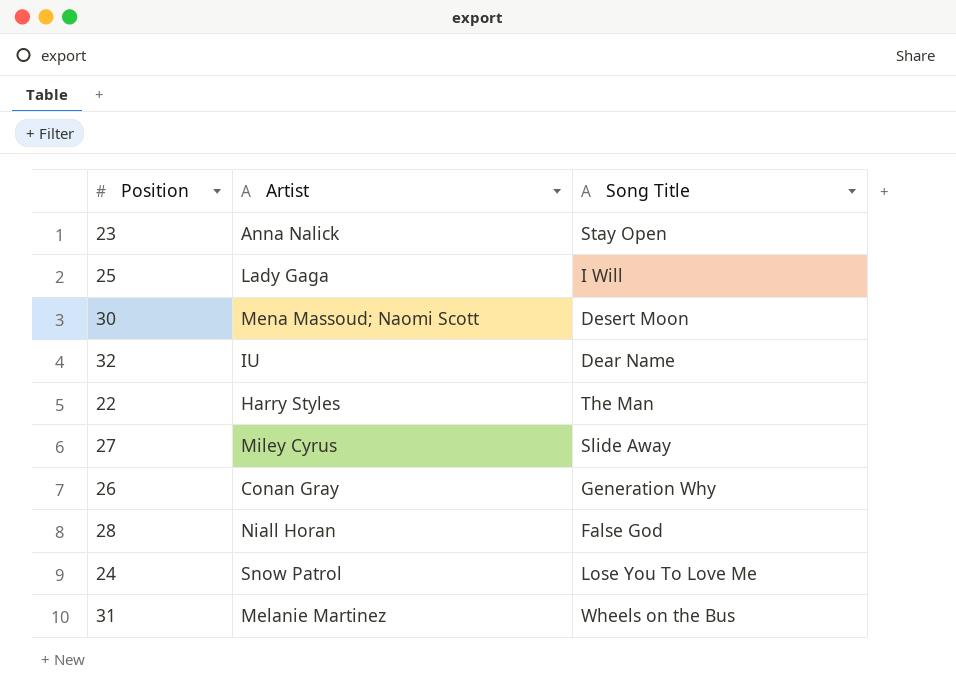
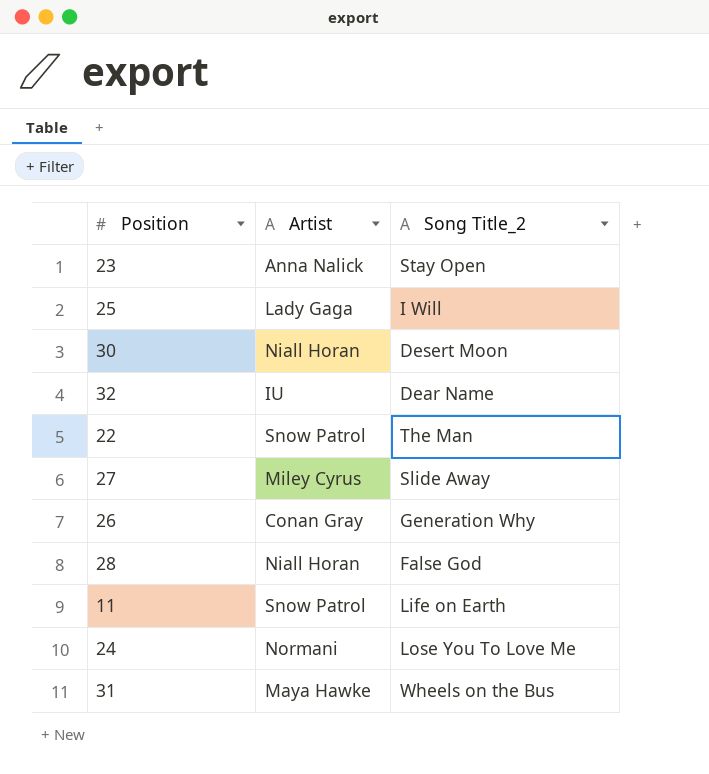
column name: Song Title -> Song Title_2
30 | Artist: Mena Massoud; Naomi Scott -> Niall Horan
22 | Artist: Harry Styles -> Snow Patrol
row 11: none -> Snow Patrol | Life on Earth
24 | Artist: Snow Patrol -> Normani
31 | Artist: Melanie Martinez -> Maya Hawke

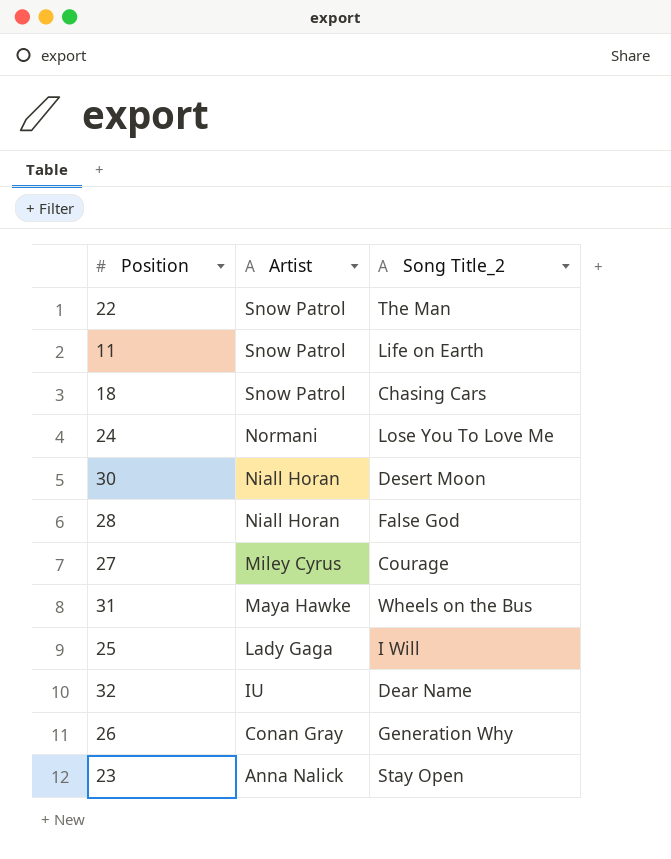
row order: none -> Artist descending
row 18: none -> Snow Patrol | Chasing Cars
27 | Song Title_2: Slide Away -> Courage

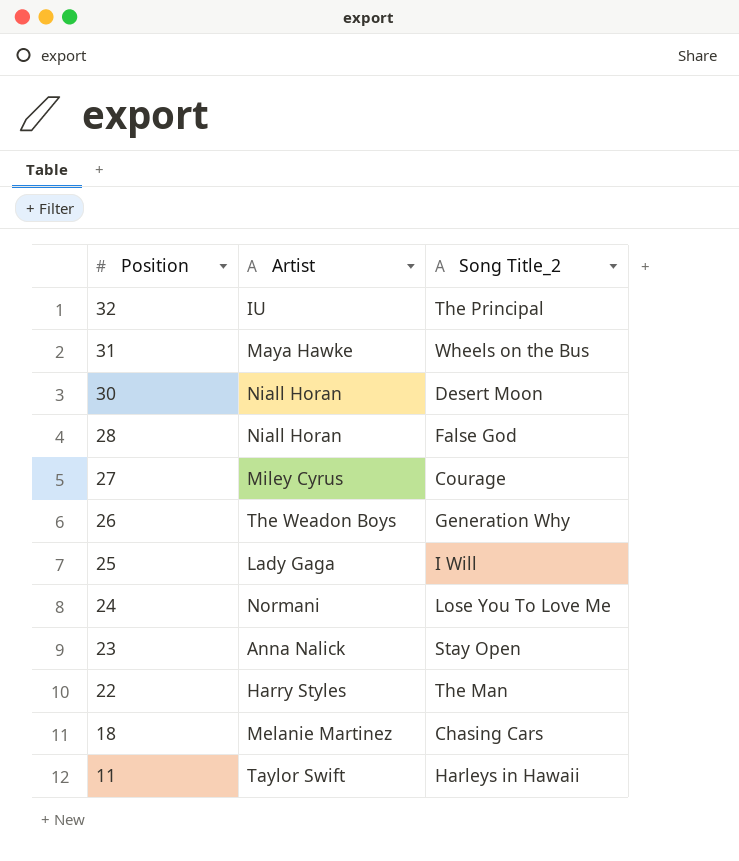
row order: Artist descending -> Position descending
32 | Song Title_2: Dear Name -> The Principal
26 | Artist: Conan Gray -> The Weadon Boys
22 | Artist: Snow Patrol -> Harry Styles
18 | Artist: Snow Patrol -> Melanie Martinez
11 | Artist: Snow Patrol -> Taylor Swift
11 | Song Title_2: Life on Earth -> Harleys in Hawaii

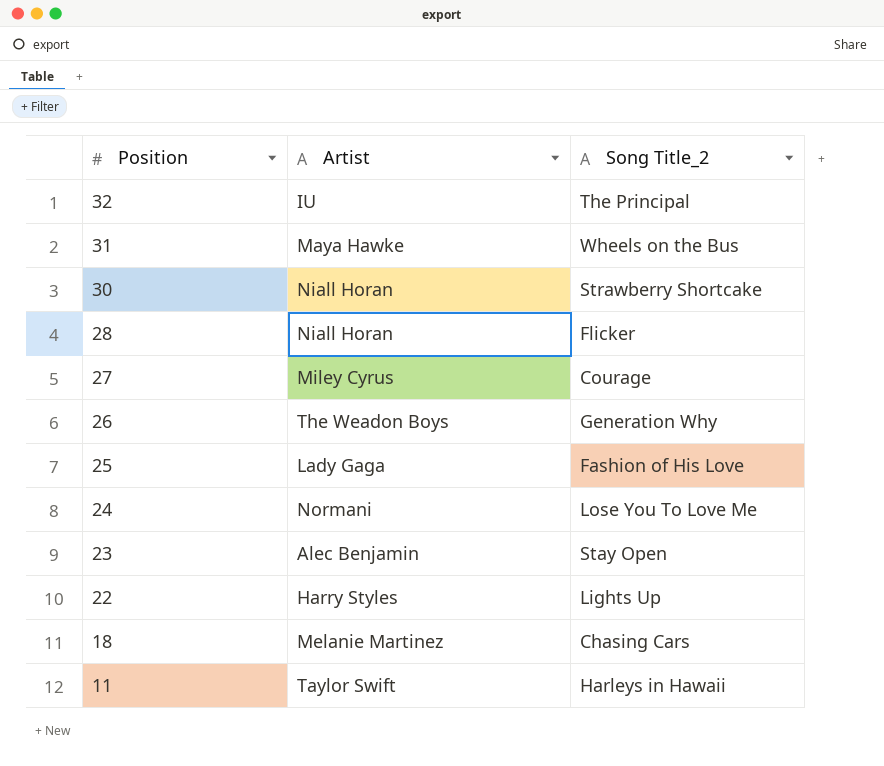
30 | Song Title_2: Desert Moon -> Strawberry Shortcake
28 | Song Title_2: False God -> Flicker
25 | Song Title_2: I Will -> Fashion of His Love
23 | Artist: Anna Nalick -> Alec Benjamin
22 | Song Title_2: The Man -> Lights Up

